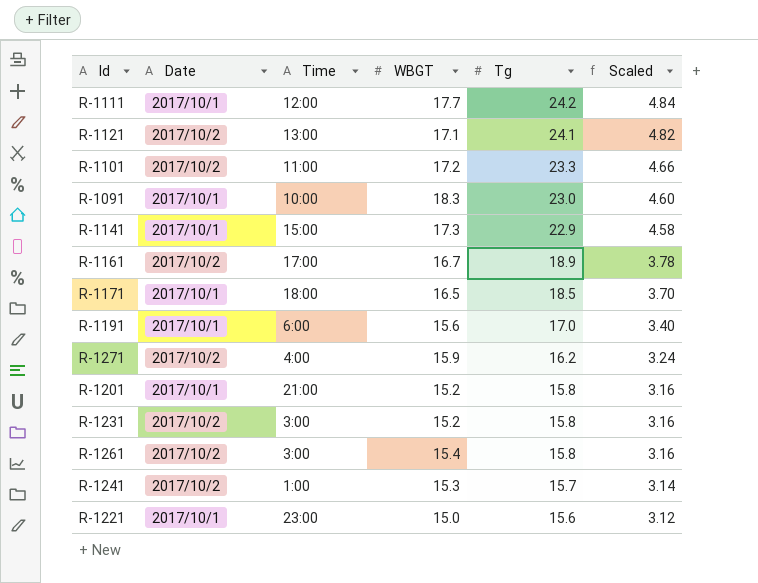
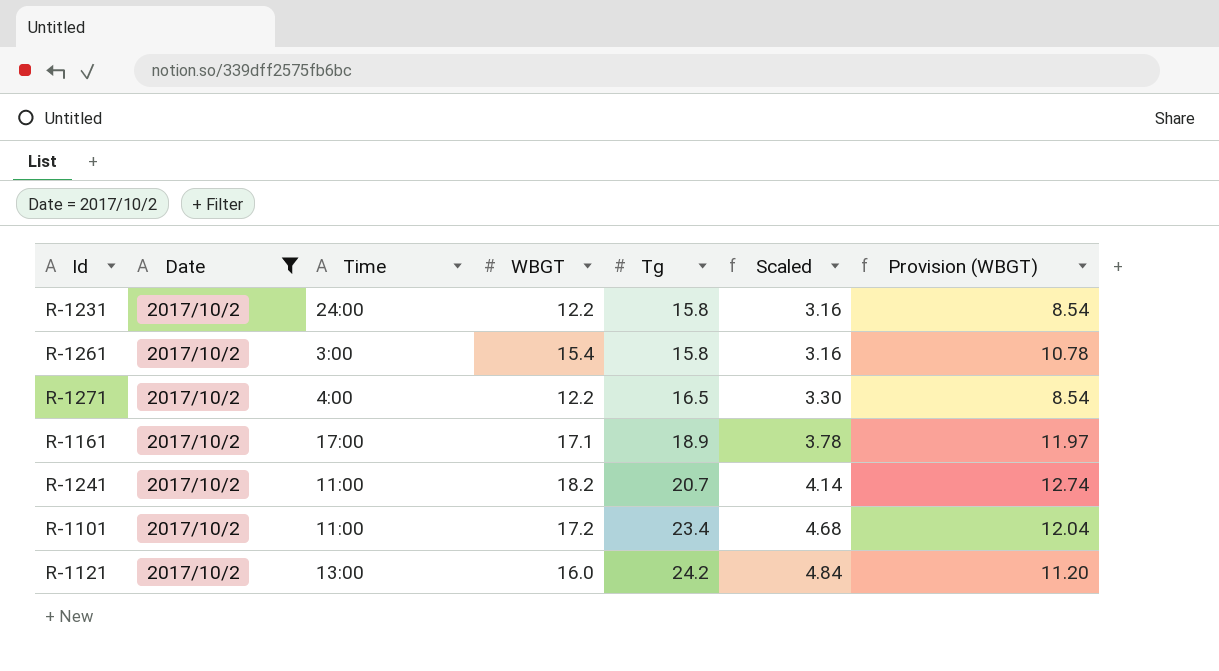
filter: none -> Date = 2017/10/2
row order: Tg descending -> Tg ascending
column Provision (WBGT) | formula: none -> [WBGT] * 0.7
R-1231 | Time: 3:00 -> 24:00
R-1231 | WBGT: 15.2 -> 12.2
R-1271 | WBGT: 15.9 -> 12.2
R-1271 | Tg: 16.2 -> 16.5
R-1271 | Scaled: 3.24 -> 3.30
R-1161 | WBGT: 16.7 -> 17.1
R-1241 | Time: 1:00 -> 11:00
R-1241 | WBGT: 15.3 -> 18.2
R-1241 | Tg: 15.7 -> 20.7
R-1241 | Scaled: 3.14 -> 4.14
R-1101 | Tg: 23.3 -> 23.4
R-1101 | Scaled: 4.66 -> 4.68
R-1121 | WBGT: 17.1 -> 16.0
R-1121 | Tg: 24.1 -> 24.2
R-1121 | Scaled: 4.82 -> 4.84

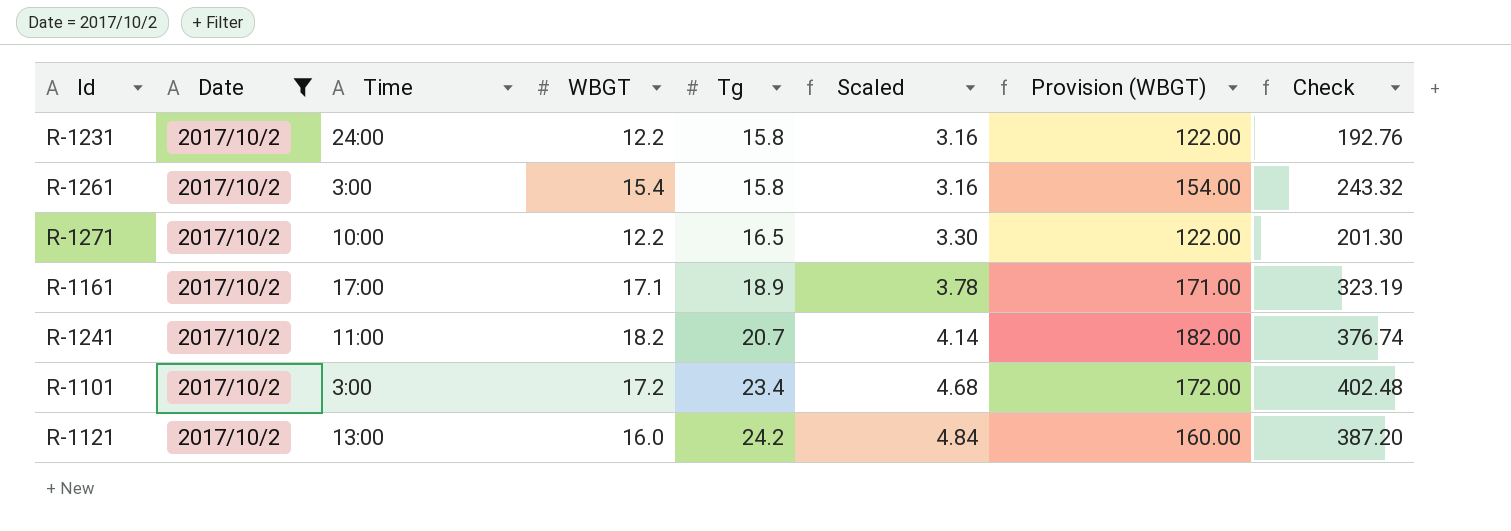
column Provision (WBGT) | formula: [WBGT] * 0.7 -> [WBGT] * 10
column Check | formula: none -> [WBGT] * [Tg]
R-1271 | Time: 4:00 -> 10:00
R-1101 | Time: 11:00 -> 3:00

